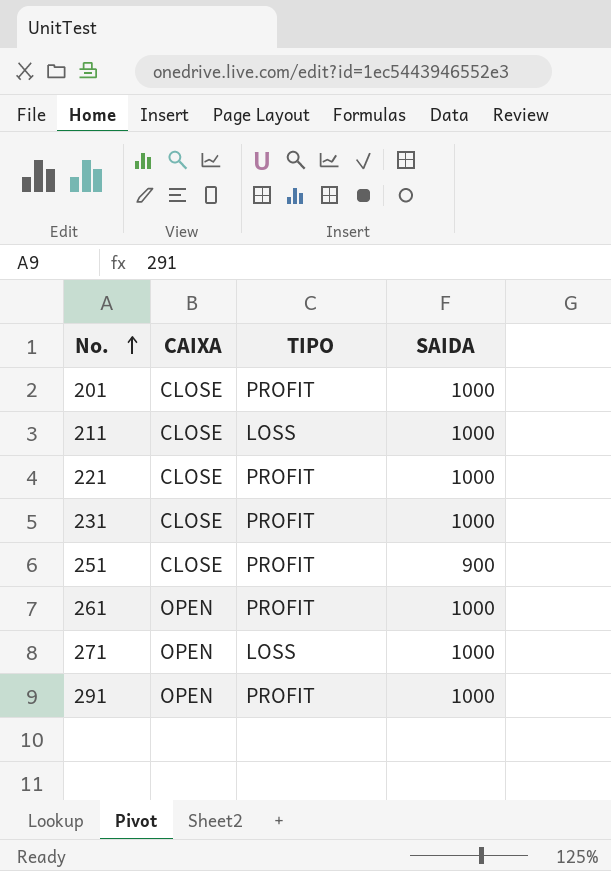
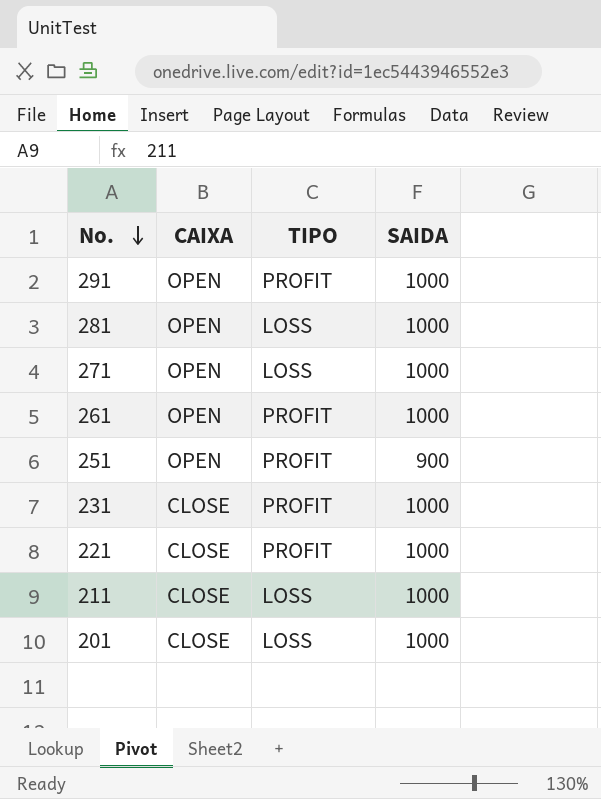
row order: No. ascending -> No. descending
row 281: none -> OPEN | LOSS | 1000
251 | CAIXA: CLOSE -> OPEN
201 | TIPO: PROFIT -> LOSS

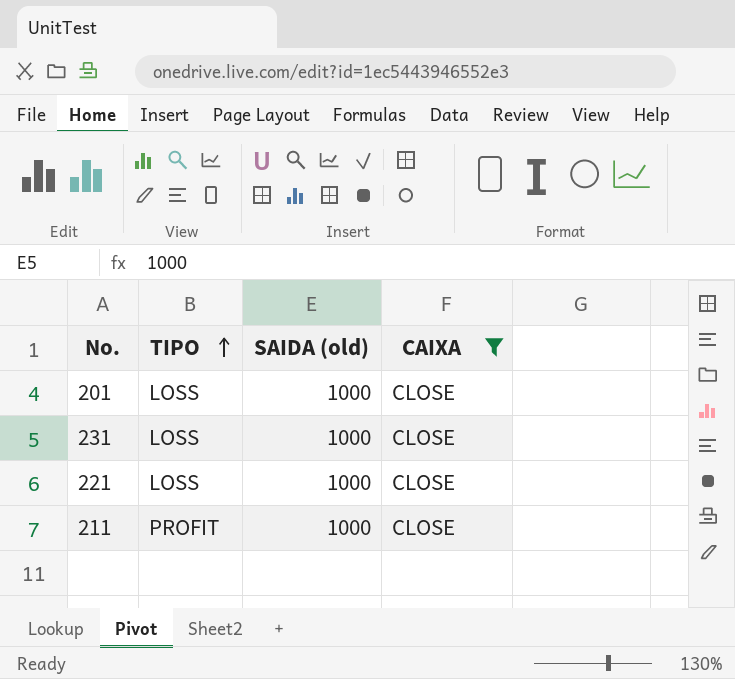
filter: none -> CAIXA = CLOSE
row order: No. descending -> TIPO ascending
column name: SAIDA -> SAIDA (old)
column CAIXA | position: 2 -> 4
231 | TIPO: PROFIT -> LOSS
221 | TIPO: PROFIT -> LOSS
211 | TIPO: LOSS -> PROFIT

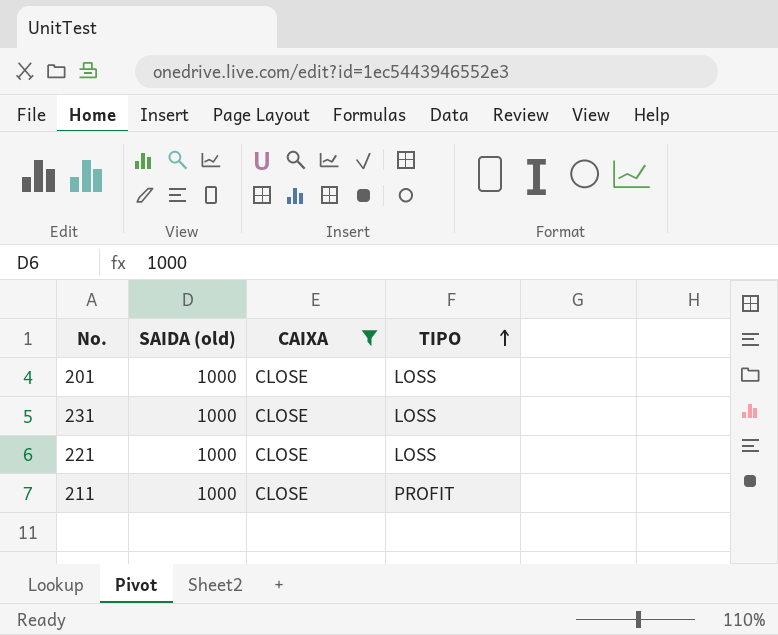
column TIPO | position: 2 -> 4

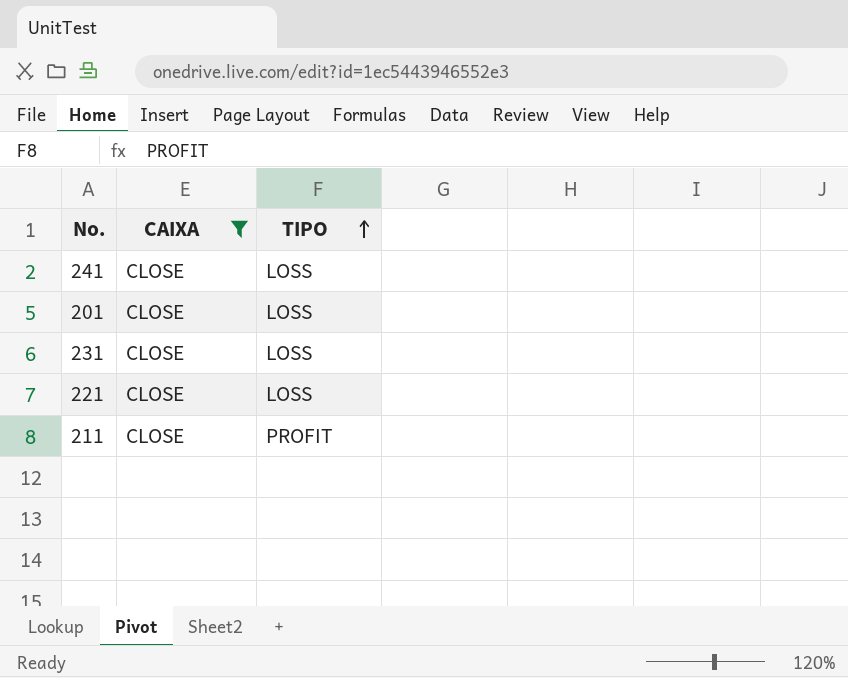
column SAIDA (old) | position: 2 -> none
row 241: none -> CLOSE | LOSS

